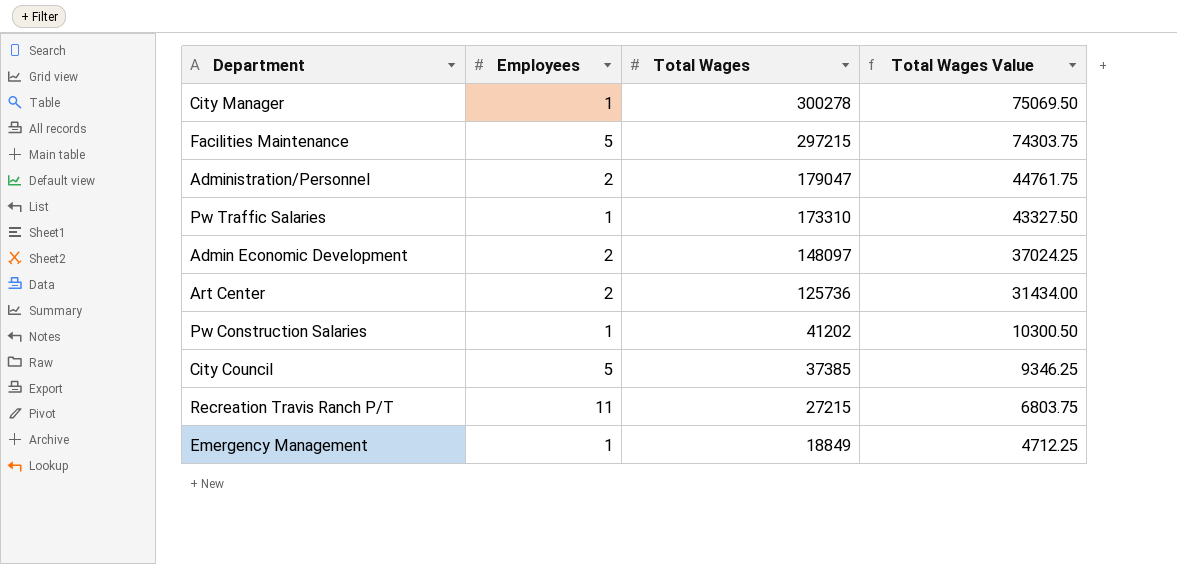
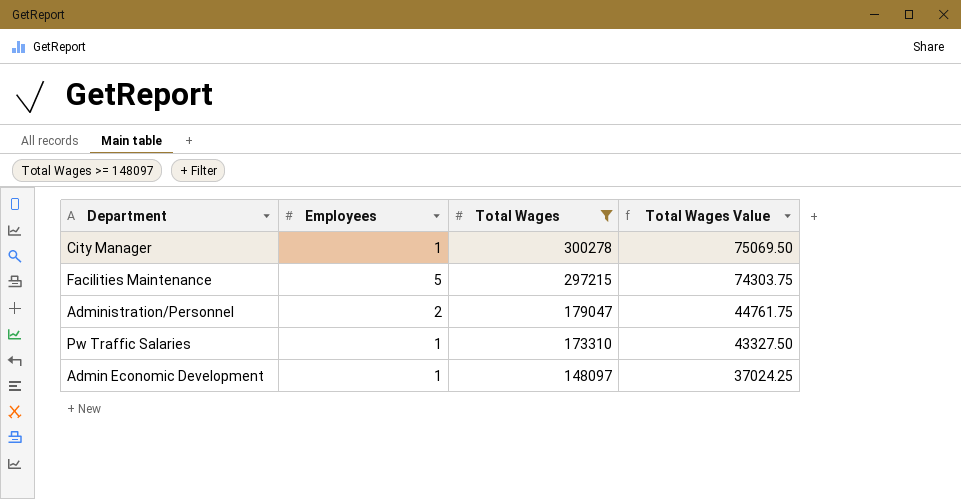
filter: none -> Total Wages >= 148097
Admin Economic Development | Employees: 2 -> 1

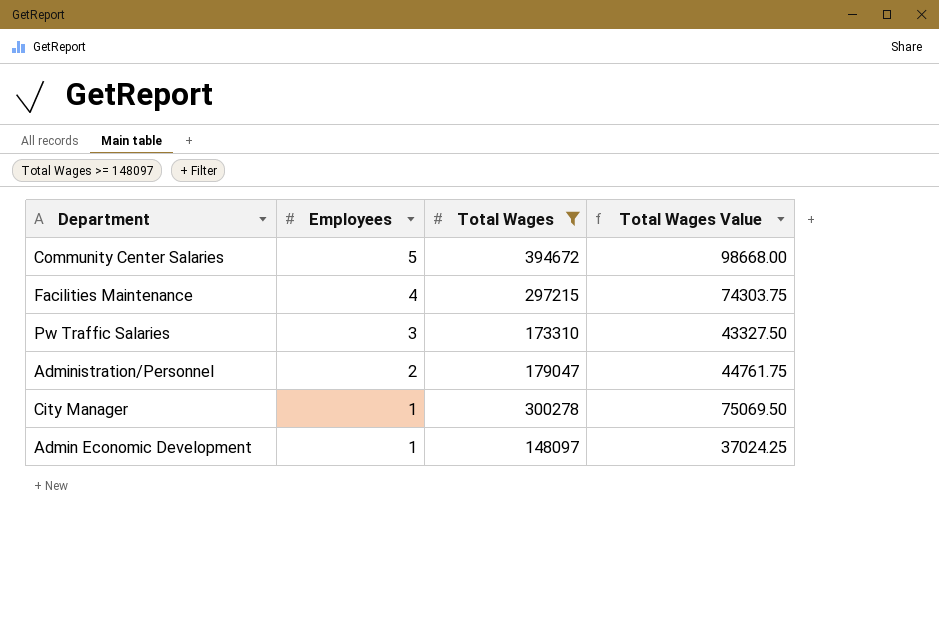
row order: Total Wages descending -> Employees descending
row Community Center Salaries: none -> 5 | 394672 | 98668.00
Facilities Maintenance | Employees: 5 -> 4
Pw Traffic Salaries | Employees: 1 -> 3

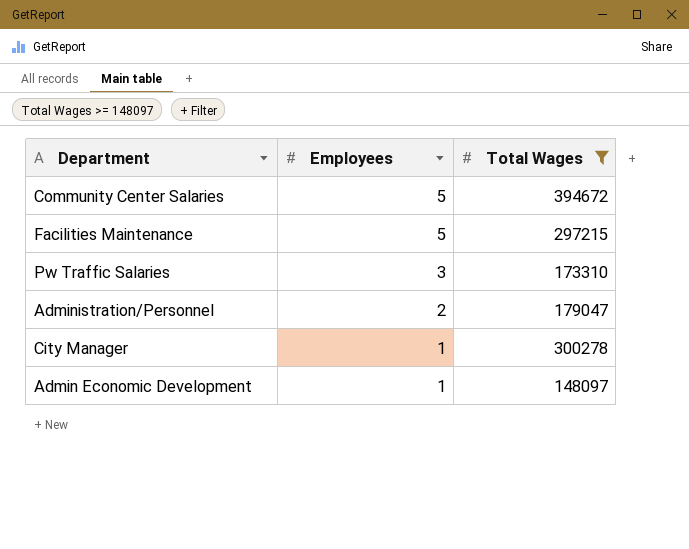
column Total Wages Value | formula: [Total Wages] * 0.25 -> none
Facilities Maintenance | Employees: 4 -> 5

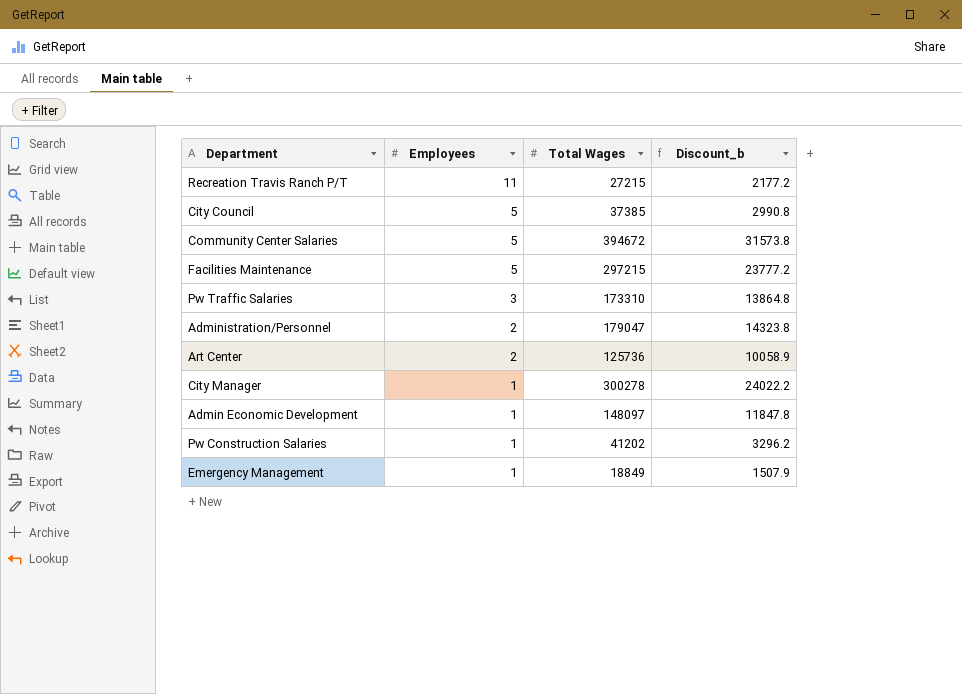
filter: Total Wages >= 148097 -> none
column Discount_b | formula: none -> [Total Wages] * 0.08

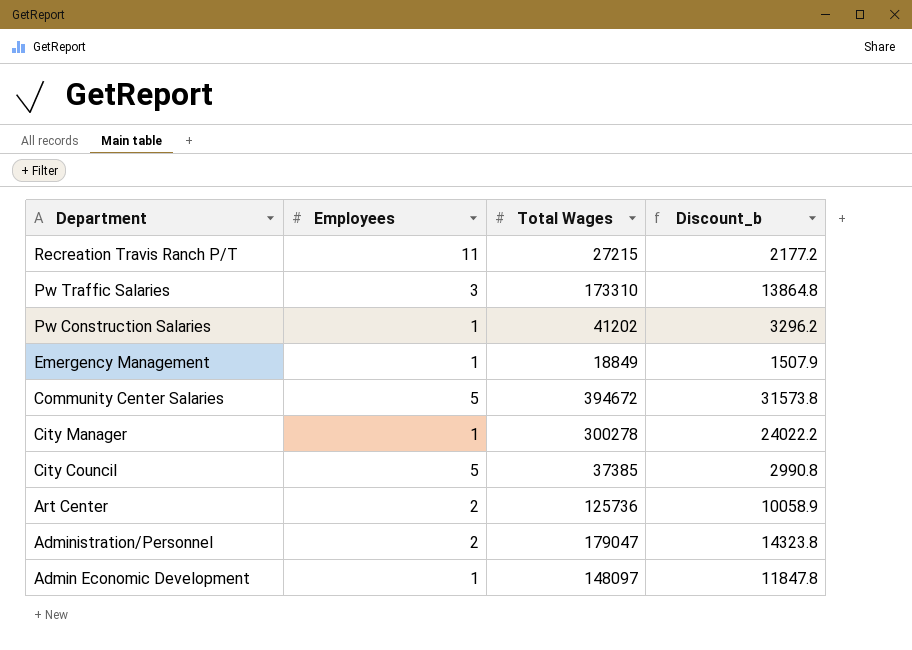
row order: Employees descending -> Department descending
row Facilities Maintenance: 5 | 297215 | 23777.2 -> none

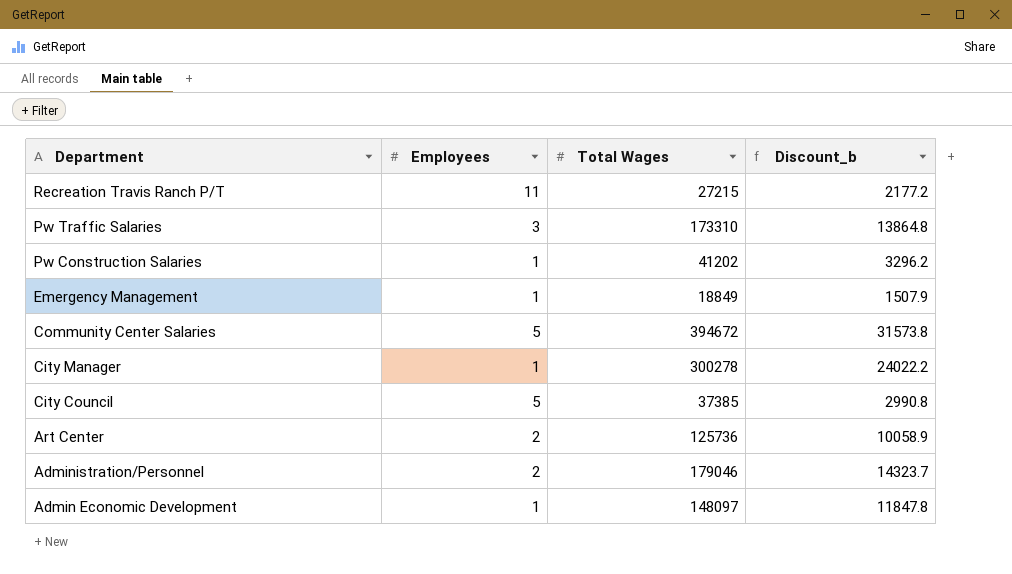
Administration/Personnel | Total Wages: 179047 -> 179046
Administration/Personnel | Discount_b: 14323.8 -> 14323.7

